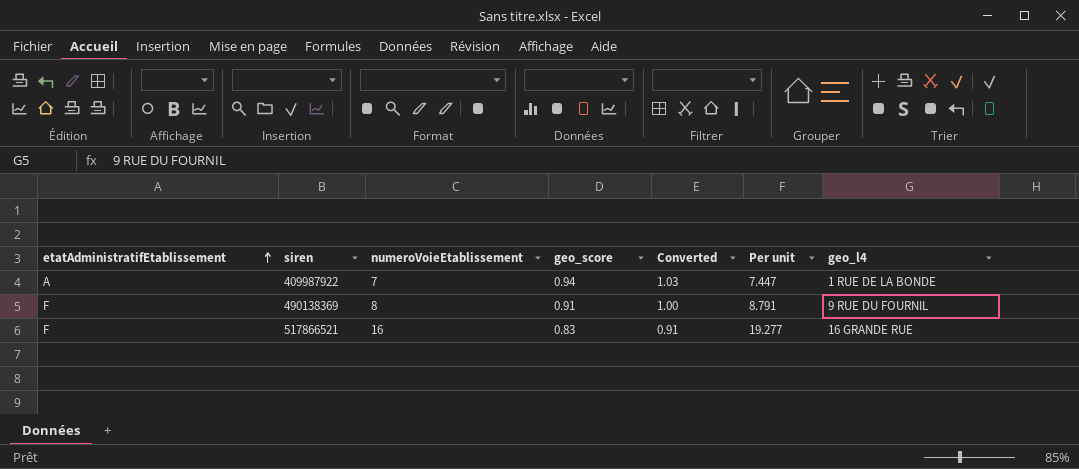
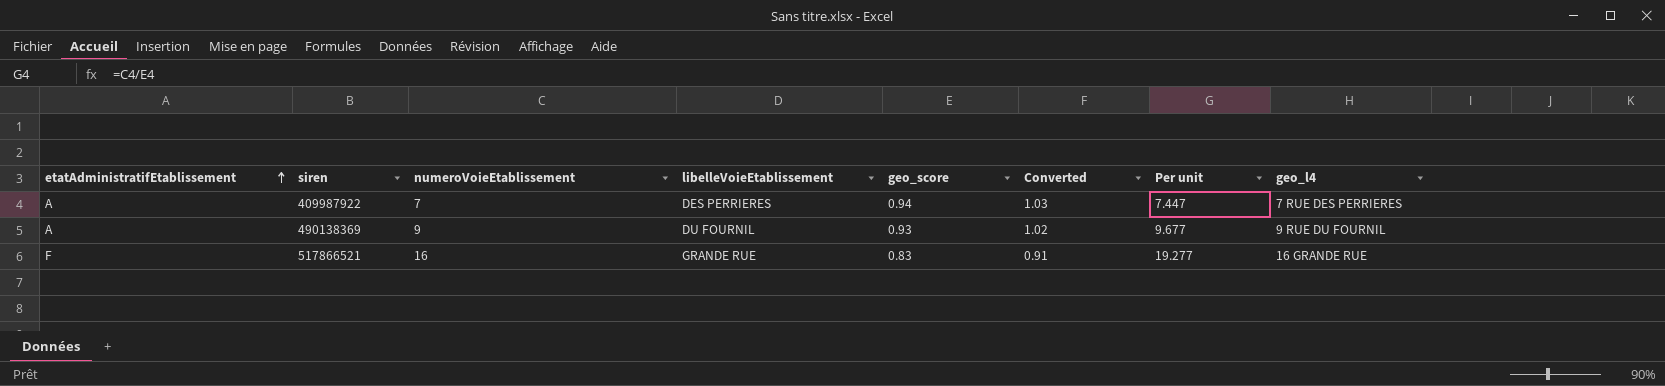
column libelleVoieEtablissement | position: none -> 4
409987922 | geo_l4: 1 RUE DE LA BONDE -> 7 RUE DES PERRIERES
490138369 | etatAdministratifEtablissement: F -> A
490138369 | numeroVoieEtablissement: 8 -> 9
490138369 | geo_score: 0.91 -> 0.93
490138369 | Converted: 1.00 -> 1.02
490138369 | Per unit: 8.791 -> 9.677

